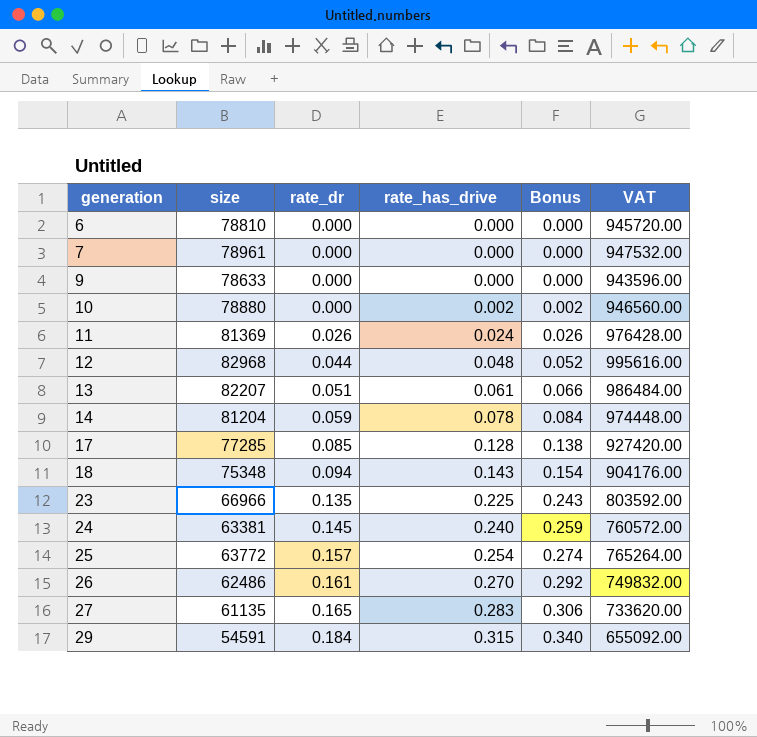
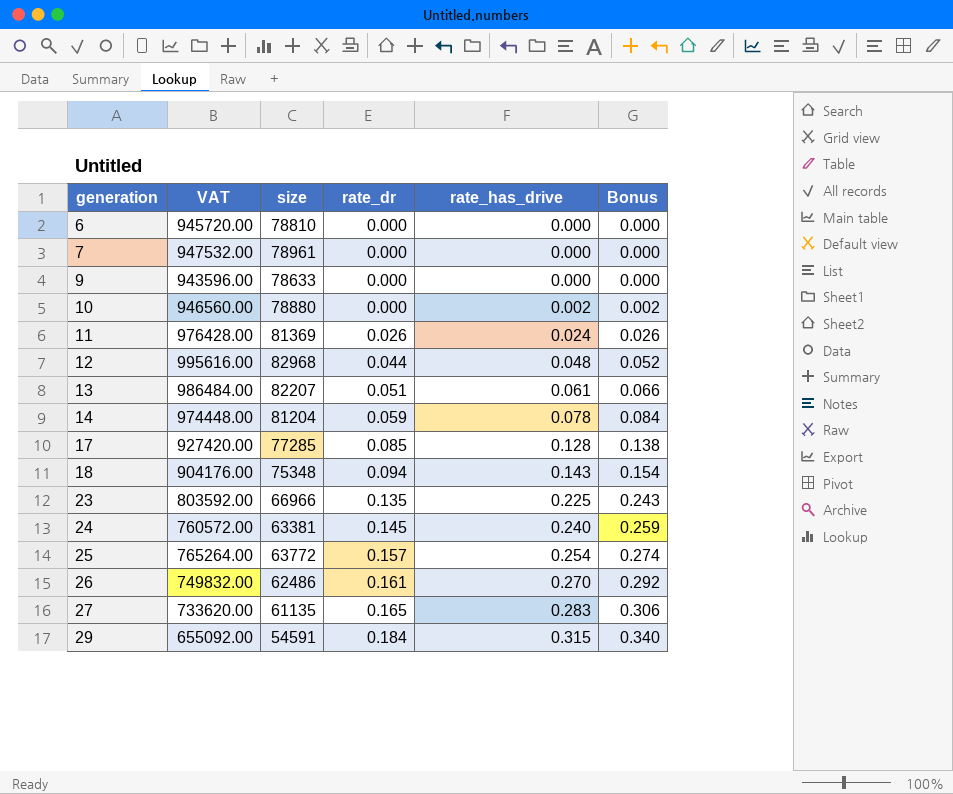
column VAT | position: 6 -> 2

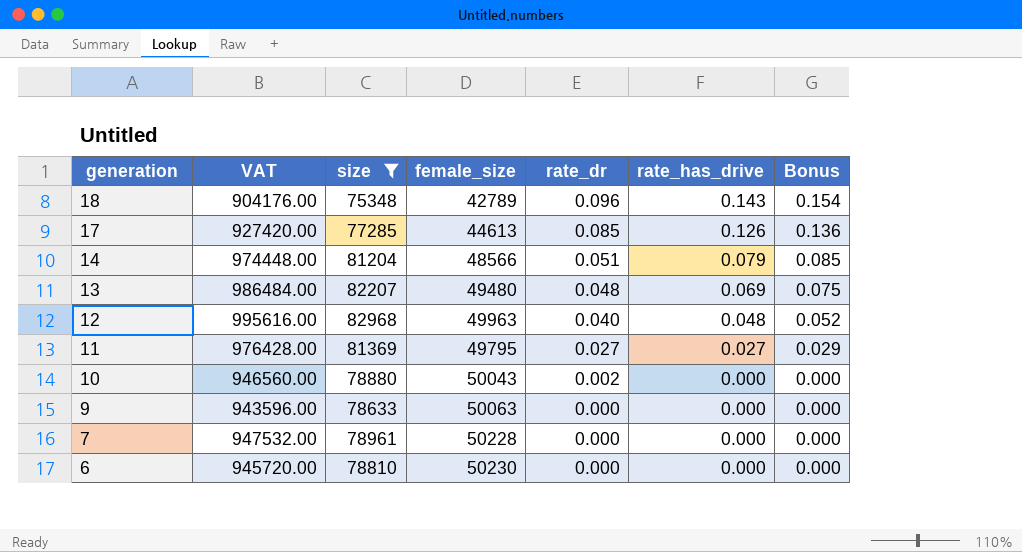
filter: none -> size >= 75348
row order: generation ascending -> generation descending
column female_size | position: none -> 4
18 | rate_dr: 0.094 -> 0.096
17 | rate_has_drive: 0.128 -> 0.126
17 | Bonus: 0.138 -> 0.136
14 | rate_dr: 0.059 -> 0.051
14 | rate_has_drive: 0.078 -> 0.079
14 | Bonus: 0.084 -> 0.085
13 | rate_dr: 0.051 -> 0.048
13 | rate_has_drive: 0.061 -> 0.069
13 | Bonus: 0.066 -> 0.075
12 | rate_dr: 0.044 -> 0.040
11 | rate_dr: 0.026 -> 0.027
11 | rate_has_drive: 0.024 -> 0.027
11 | Bonus: 0.026 -> 0.029
10 | rate_dr: 0.000 -> 0.002
10 | rate_has_drive: 0.002 -> 0.000
10 | Bonus: 0.002 -> 0.000

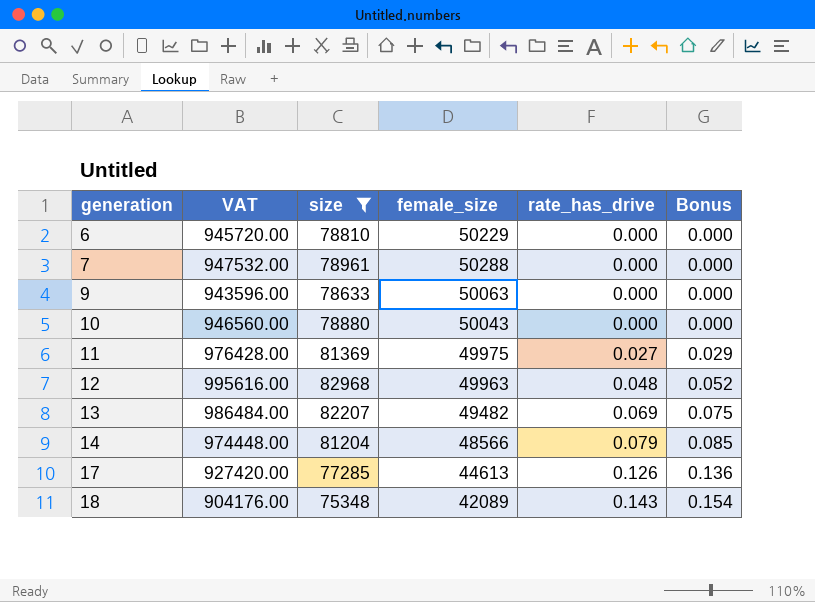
row order: generation descending -> generation ascending
column rate_dr | position: 5 -> none
6 | female_size: 50230 -> 50229
7 | female_size: 50228 -> 50288
11 | female_size: 49795 -> 49975
13 | female_size: 49480 -> 49482
18 | female_size: 42789 -> 42089

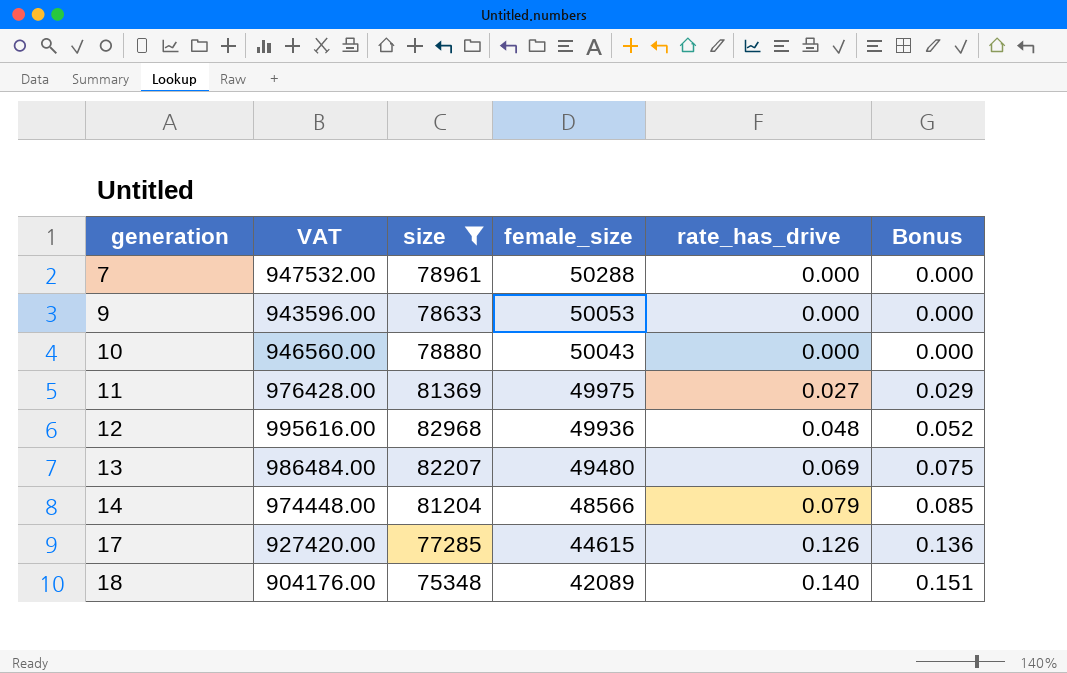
row 6: 945720.00 | 78810 | 50229 | 0.000 | 0.000 -> none
9 | female_size: 50063 -> 50053
12 | female_size: 49963 -> 49936
13 | female_size: 49482 -> 49480
17 | female_size: 44613 -> 44615
18 | rate_has_drive: 0.143 -> 0.140
18 | Bonus: 0.154 -> 0.151

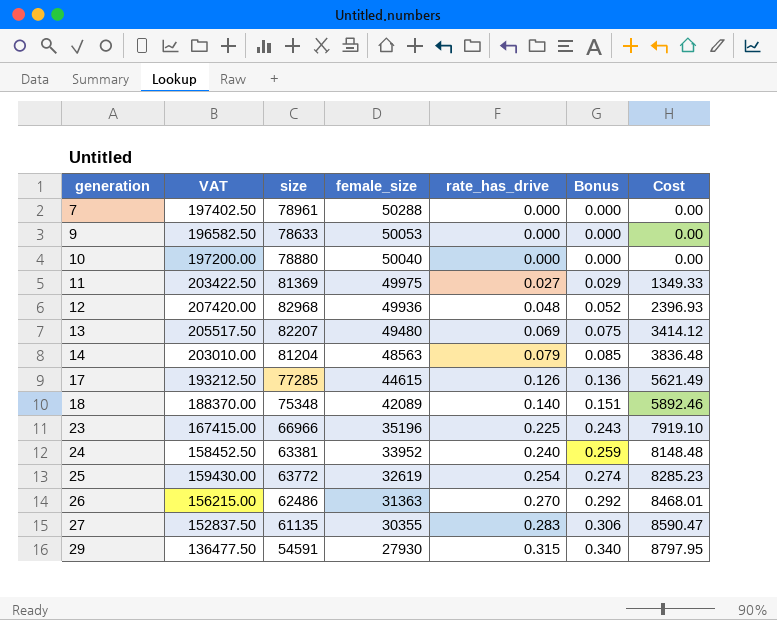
filter: size >= 75348 -> none
column VAT | formula: [size] * 12 -> [size] * 2.5
column Cost | formula: none -> [female_size] * [rate_has_drive]
10 | female_size: 50043 -> 50040
14 | female_size: 48566 -> 48563

